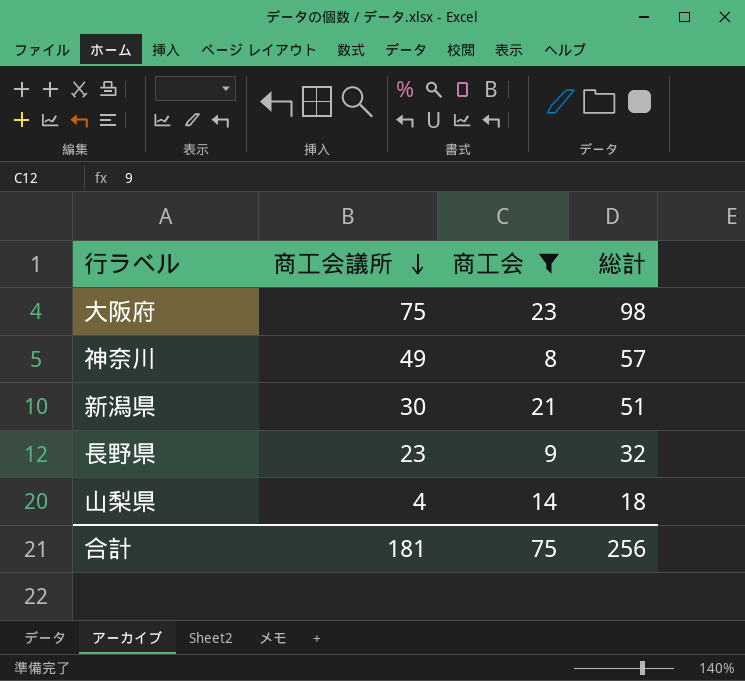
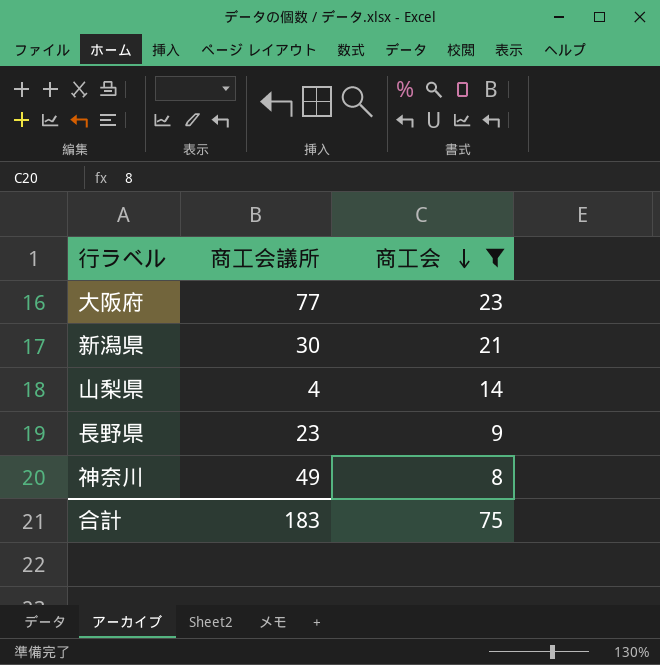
row order: 商工会議所 descending -> 商工会 descending
column 総計 | formula: [商工会議所] + [商工会] -> none
大阪府 | 商工会議所: 75 -> 77
合計 | 商工会議所: 181 -> 183

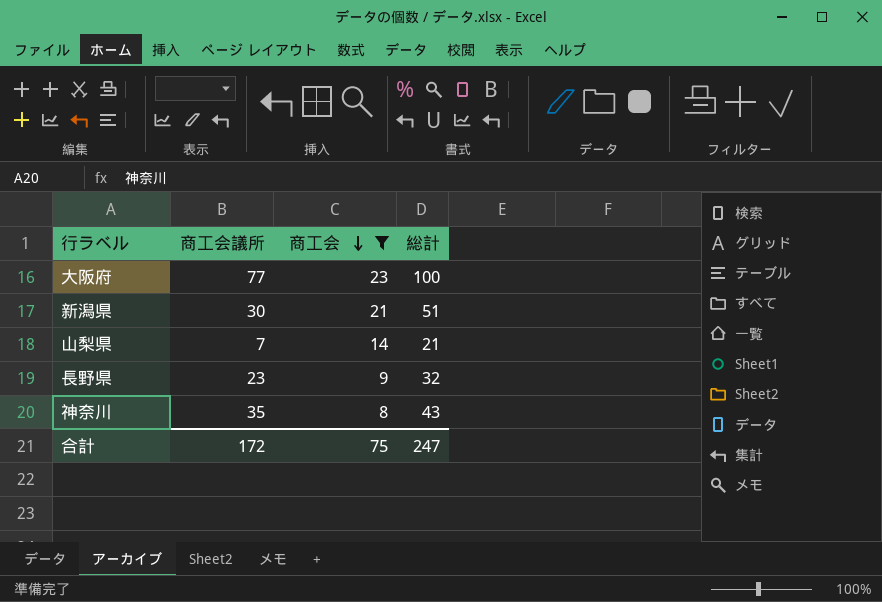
column 総計 | formula: none -> [商工会議所] + [商工会]
山梨県 | 商工会議所: 4 -> 7
神奈川 | 商工会議所: 49 -> 35
合計 | 商工会議所: 183 -> 172

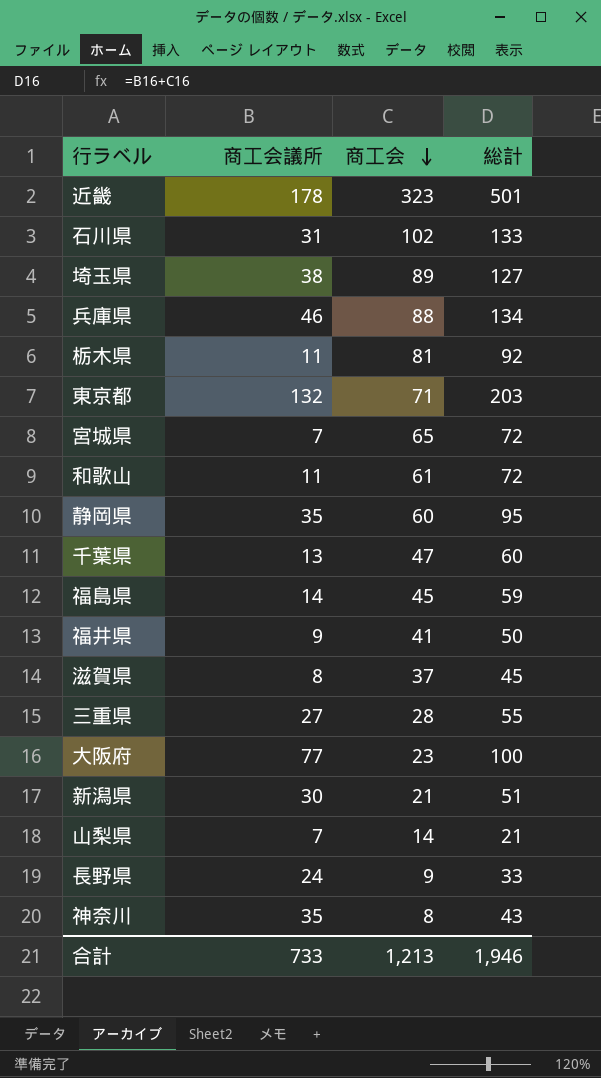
filter: 商工会 <= 23 -> none
長野県 | 商工会議所: 23 -> 24
長野県 | 総計: 32 -> 33
合計 | 商工会議所: 172 -> 733
合計 | 商工会: 75 -> 1,213
合計 | 総計: 247 -> 1,946

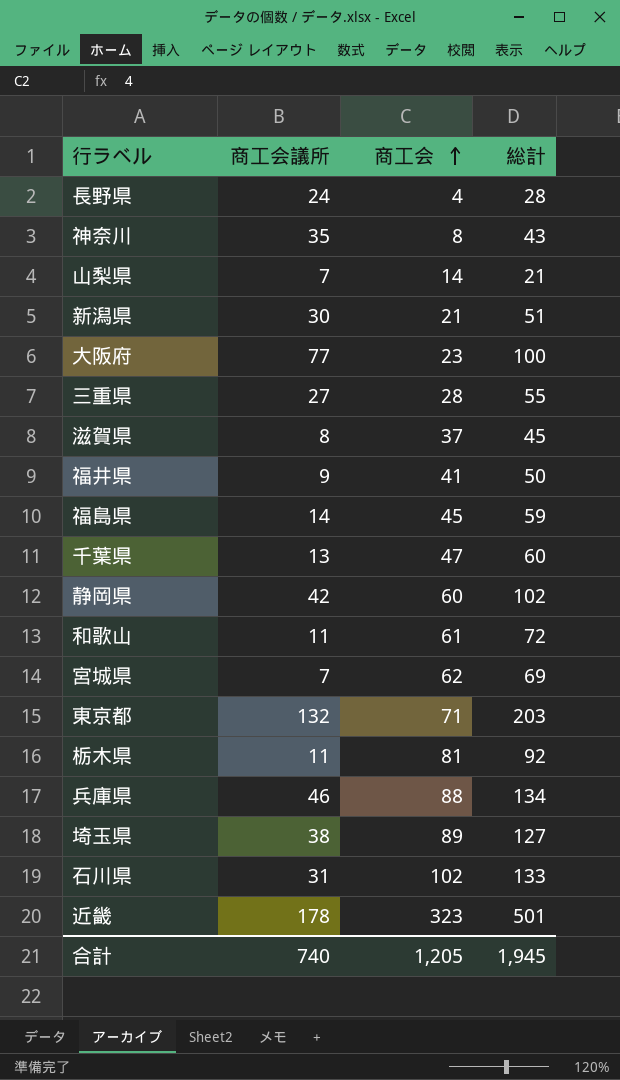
row order: 商工会 descending -> 商工会 ascending
長野県 | 商工会: 9 -> 4
長野県 | 総計: 33 -> 28
静岡県 | 商工会議所: 35 -> 42
静岡県 | 総計: 95 -> 102
宮城県 | 商工会: 65 -> 62
宮城県 | 総計: 72 -> 69
合計 | 商工会議所: 733 -> 740
合計 | 商工会: 1,213 -> 1,205
合計 | 総計: 1,946 -> 1,945

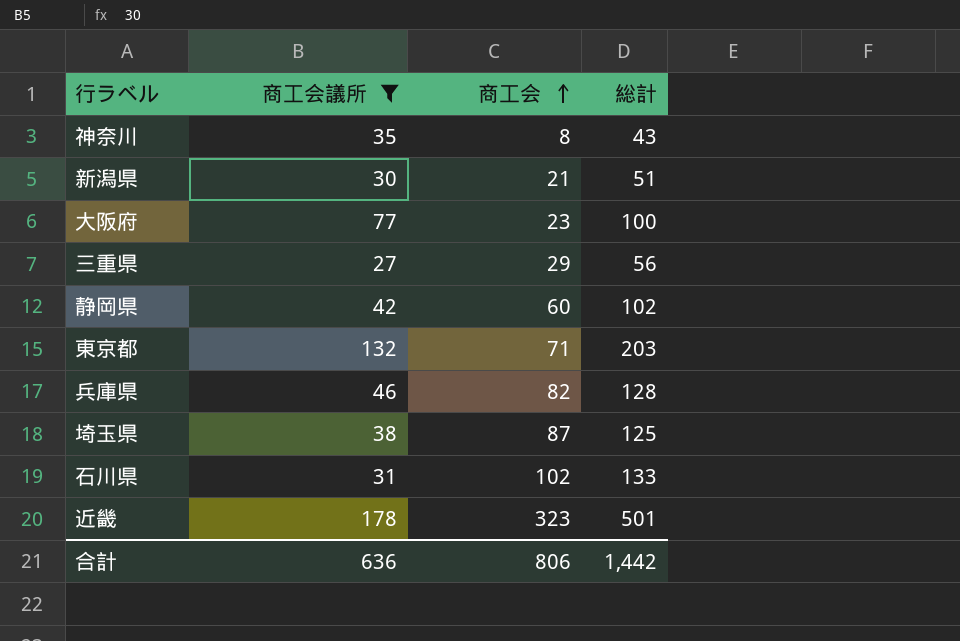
filter: none -> 商工会議所 >= 27
三重県 | 商工会: 28 -> 29
三重県 | 総計: 55 -> 56
兵庫県 | 商工会: 88 -> 82
兵庫県 | 総計: 134 -> 128
埼玉県 | 商工会: 89 -> 87
埼玉県 | 総計: 127 -> 125
合計 | 商工会議所: 740 -> 636
合計 | 商工会: 1,205 -> 806
合計 | 総計: 1,945 -> 1,442

